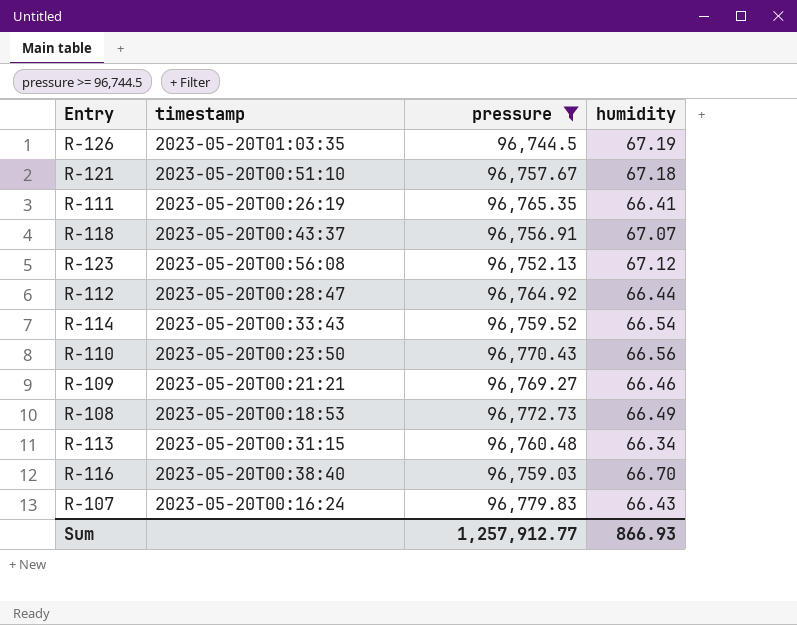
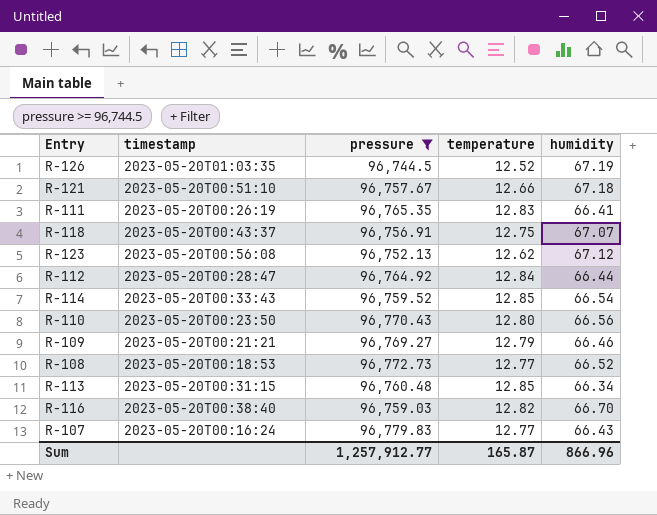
column temperature | position: none -> 4
R-108 | humidity: 66.49 -> 66.52
Sum | humidity: 866.93 -> 866.96

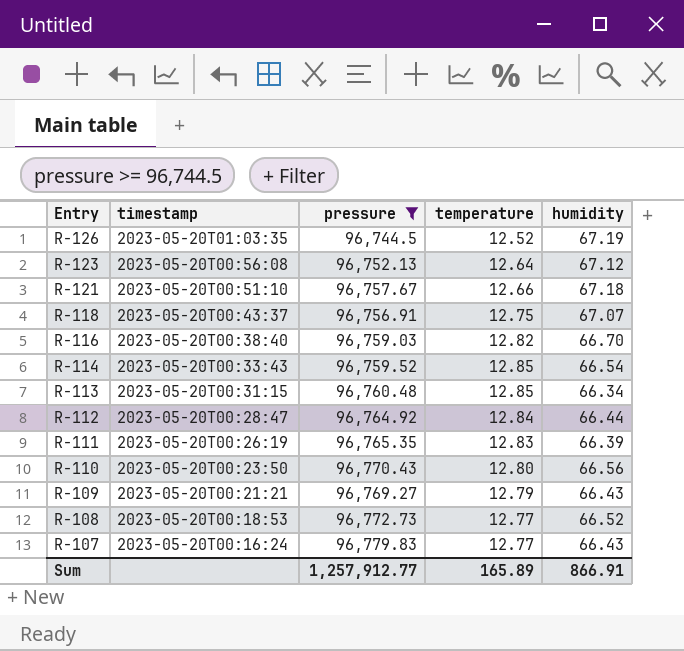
row order: none -> Entry descending
R-123 | temperature: 12.62 -> 12.64
R-111 | humidity: 66.41 -> 66.39
R-109 | humidity: 66.46 -> 66.43
Sum | temperature: 165.87 -> 165.89
Sum | humidity: 866.96 -> 866.91

